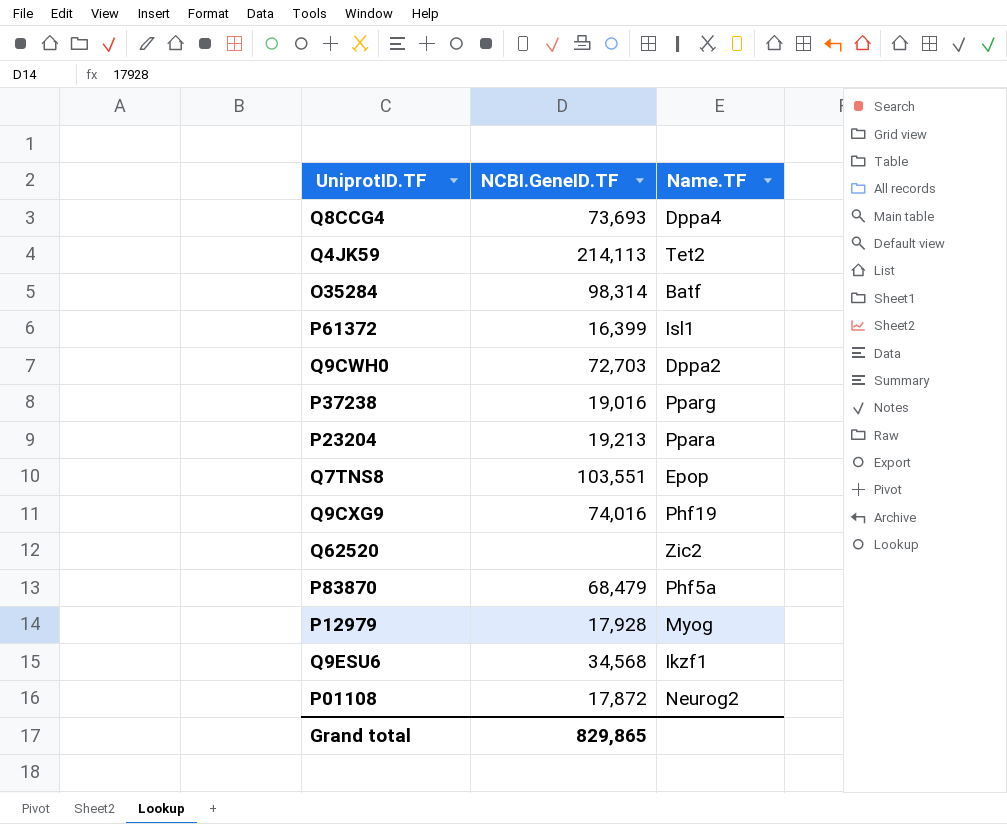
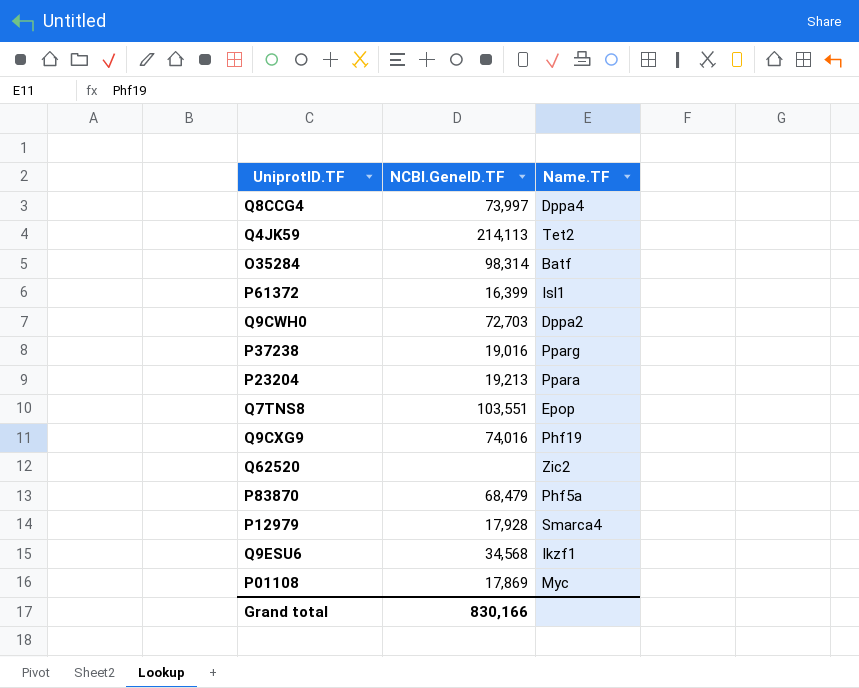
Q8CCG4 | NCBI.GeneID.TF: 73,693 -> 73,997
P12979 | Name.TF: Myog -> Smarca4
P01108 | NCBI.GeneID.TF: 17,872 -> 17,869
P01108 | Name.TF: Neurog2 -> Myc
Grand total | NCBI.GeneID.TF: 829,865 -> 830,166

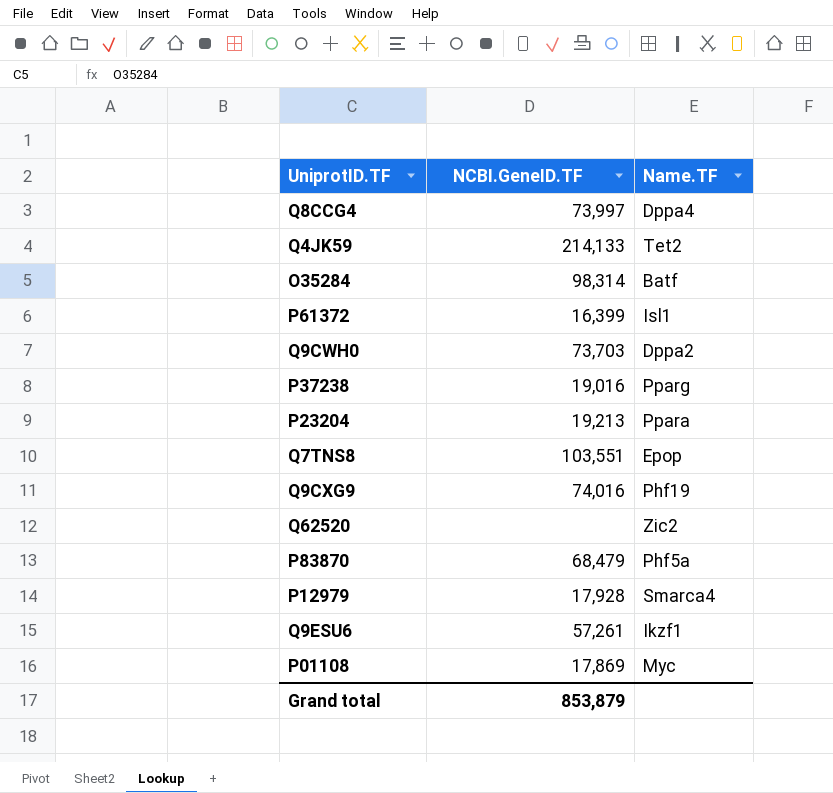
Q4JK59 | NCBI.GeneID.TF: 214,113 -> 214,133
Q9CWH0 | NCBI.GeneID.TF: 72,703 -> 73,703
Q9ESU6 | NCBI.GeneID.TF: 34,568 -> 57,261
Grand total | NCBI.GeneID.TF: 830,166 -> 853,879

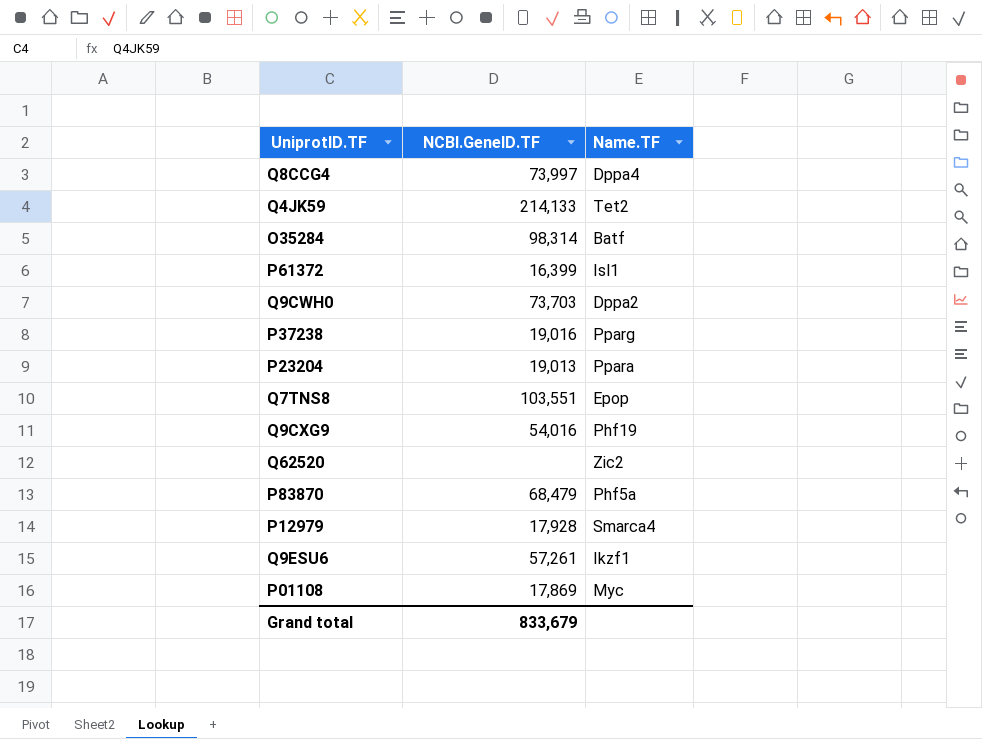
P23204 | NCBI.GeneID.TF: 19,213 -> 19,013
Q9CXG9 | NCBI.GeneID.TF: 74,016 -> 54,016
Grand total | NCBI.GeneID.TF: 853,879 -> 833,679

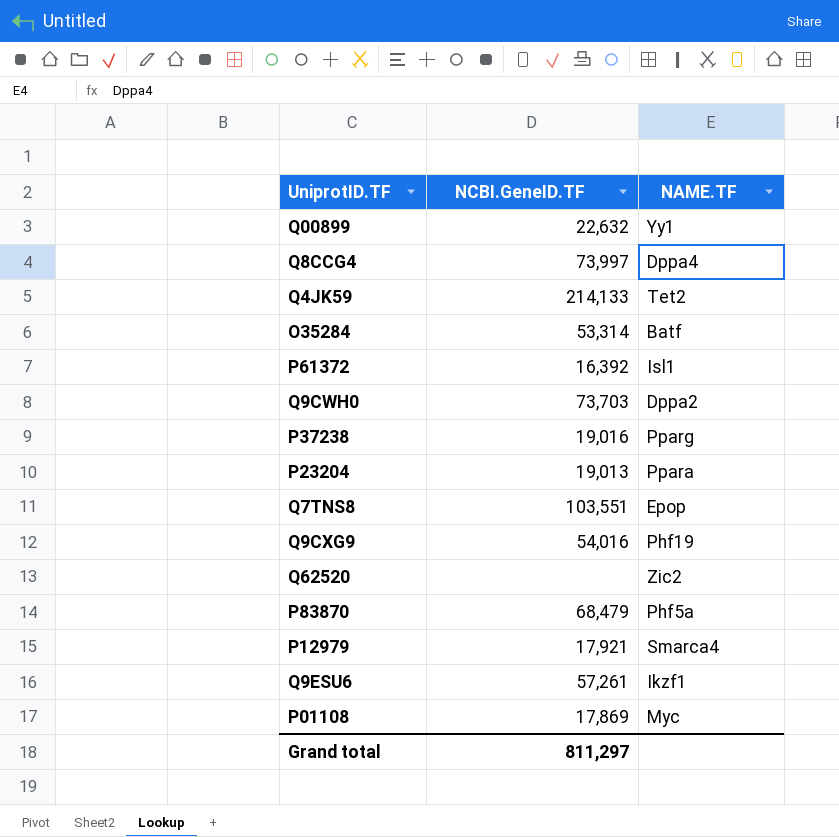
column name: Name.TF -> NAME.TF
row Q00899: none -> 22,632 | Yy1
O35284 | NCBI.GeneID.TF: 98,314 -> 53,314
P61372 | NCBI.GeneID.TF: 16,399 -> 16,392
P12979 | NCBI.GeneID.TF: 17,928 -> 17,921
Grand total | NCBI.GeneID.TF: 833,679 -> 811,297

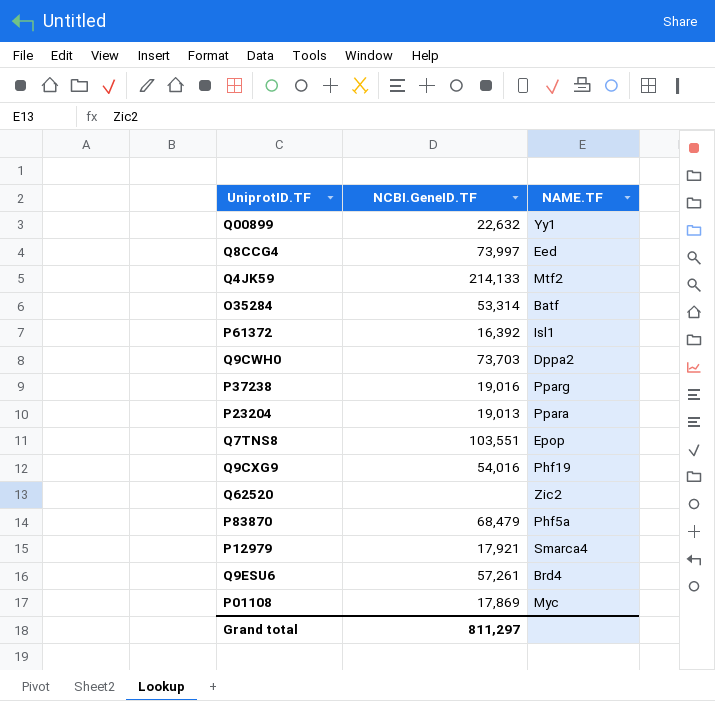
Q8CCG4 | NAME.TF: Dppa4 -> Eed
Q4JK59 | NAME.TF: Tet2 -> Mtf2
Q9ESU6 | NAME.TF: Ikzf1 -> Brd4

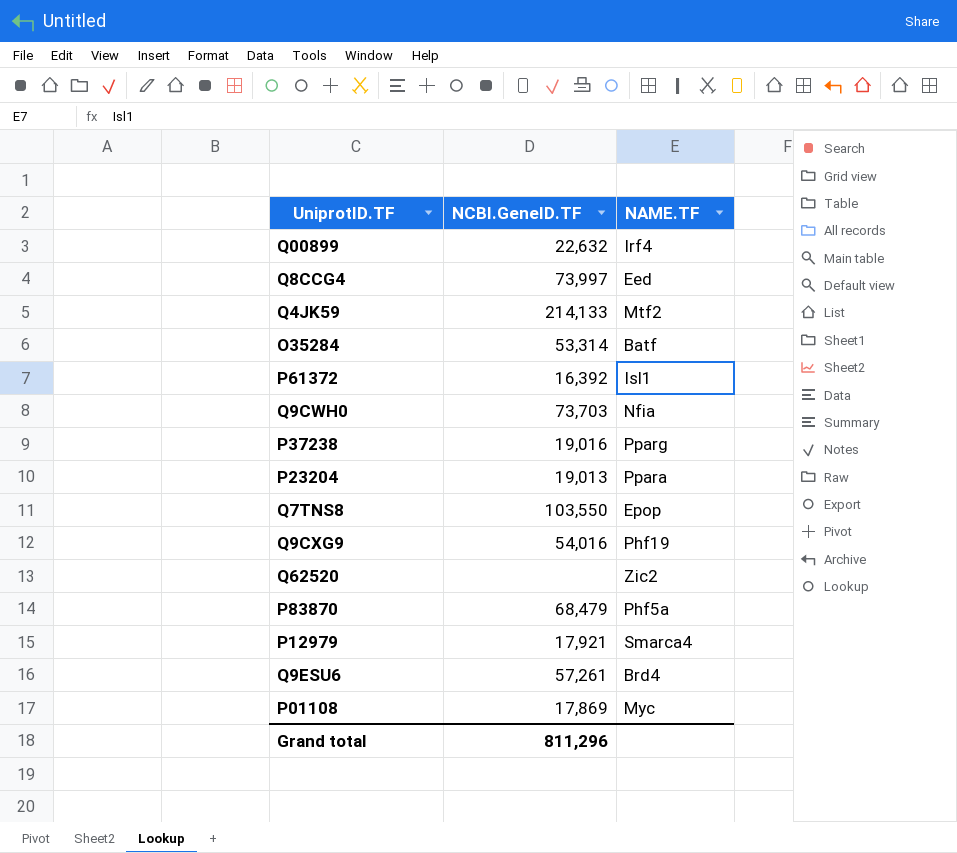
Q00899 | NAME.TF: Yy1 -> Irf4
Q9CWH0 | NAME.TF: Dppa2 -> Nfia
Q7TNS8 | NCBI.GeneID.TF: 103,551 -> 103,550
Grand total | NCBI.GeneID.TF: 811,297 -> 811,296

